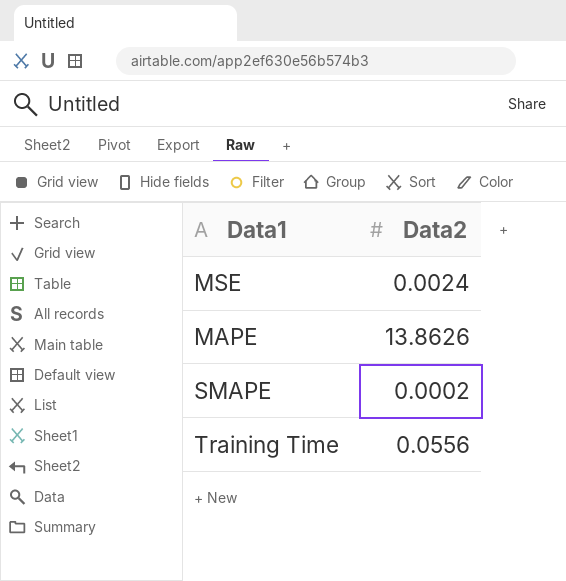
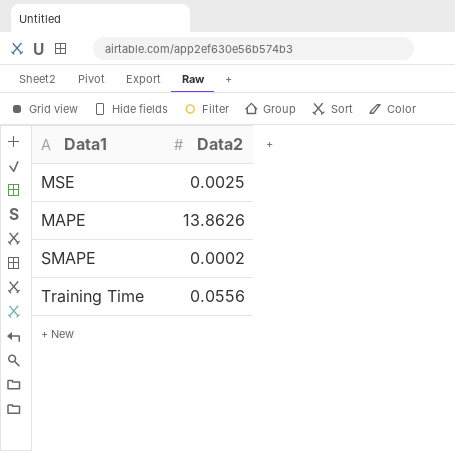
MSE | Data2: 0.0024 -> 0.0025

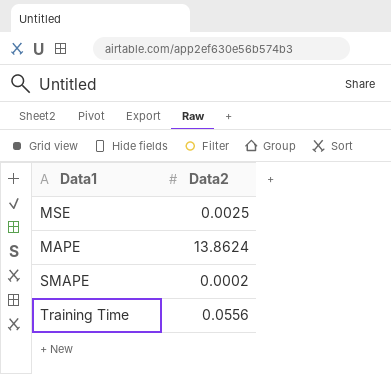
MAPE | Data2: 13.8626 -> 13.8624

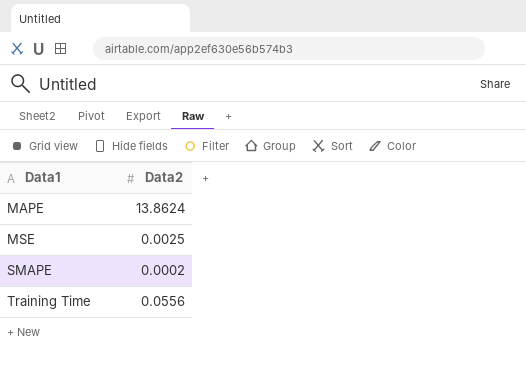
row order: none -> Data1 ascending

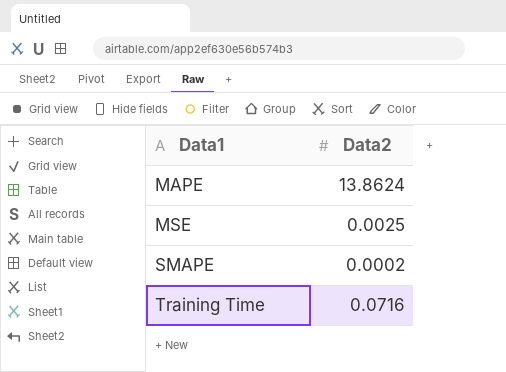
Training Time | Data2: 0.0556 -> 0.0716

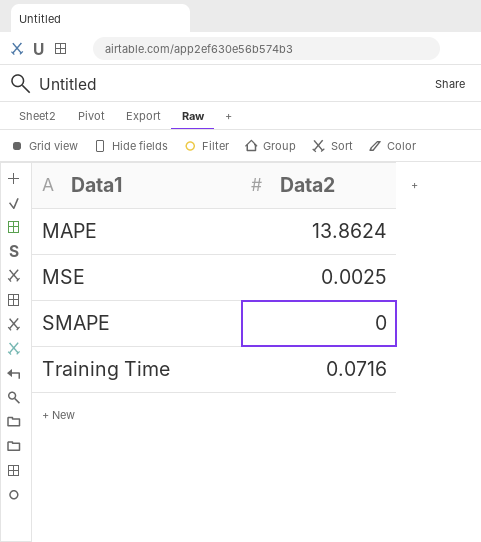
SMAPE | Data2: 0.0002 -> 0

